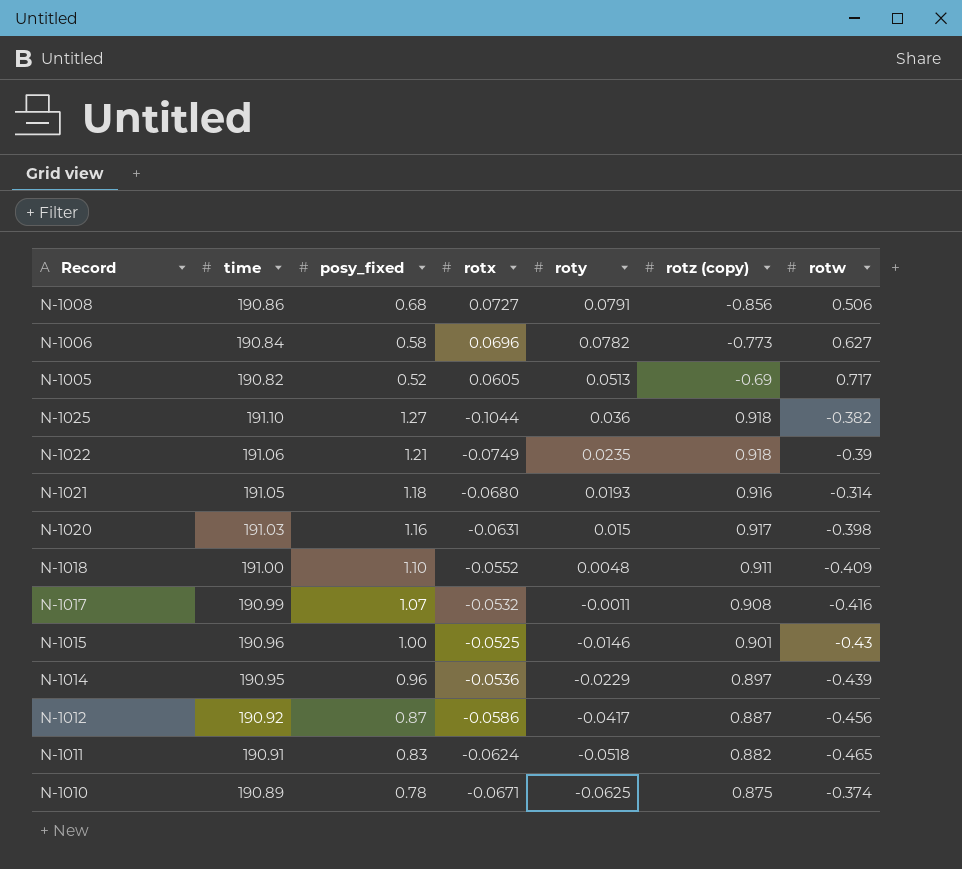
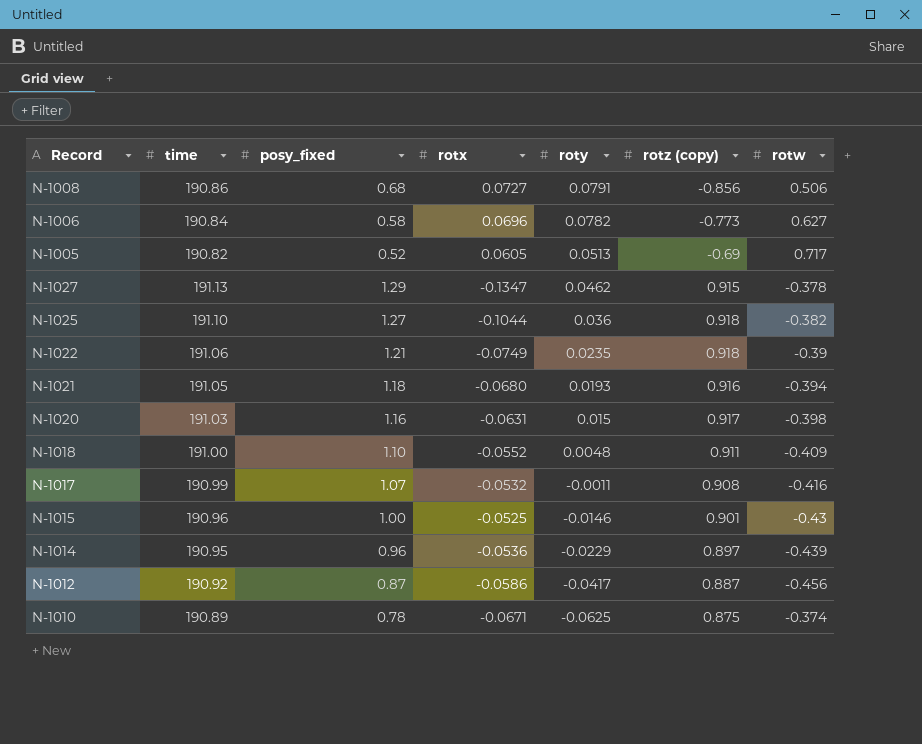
row N-1011: 190.91 | 0.83 | -0.0624 | -0.0518 | 0.882 | -0.465 -> none
row N-1027: none -> 191.13 | 1.29 | -0.1347 | 0.0462 | 0.915 | -0.378
N-1021 | rotw: -0.314 -> -0.394

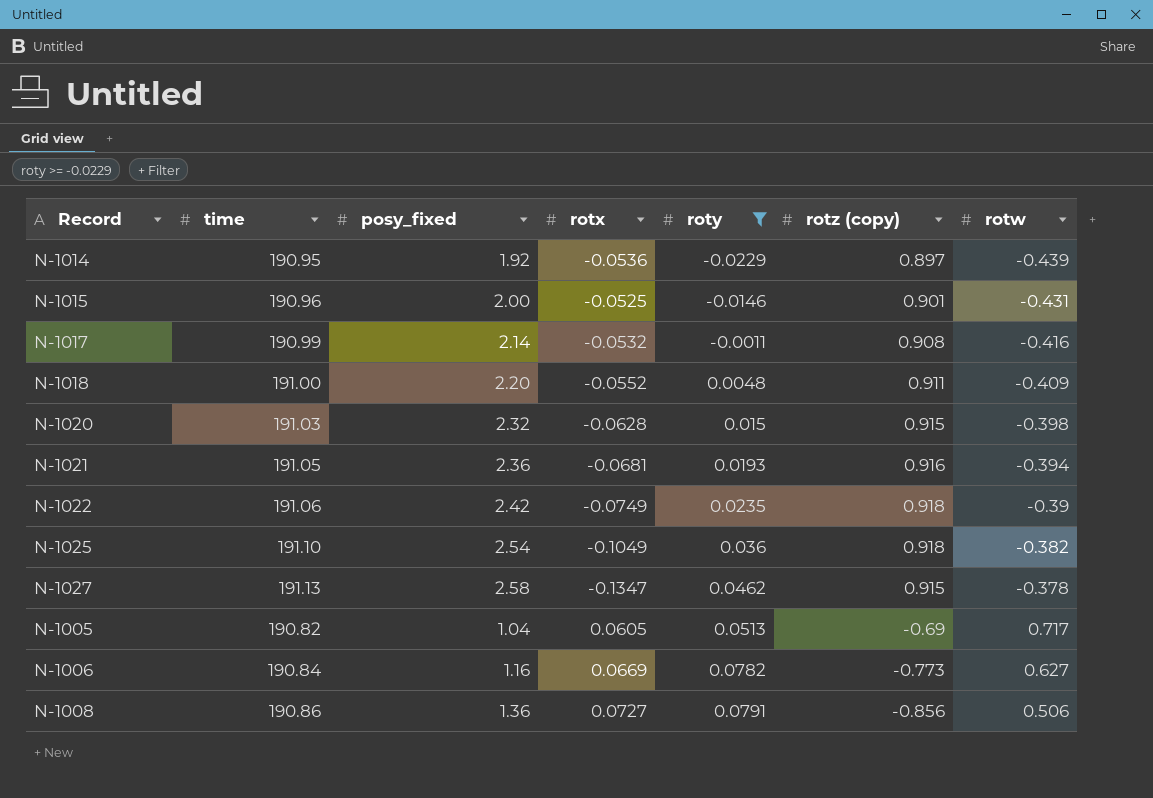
filter: none -> roty >= -0.0229
row order: roty descending -> roty ascending
N-1014 | posy_fixed: 0.96 -> 1.92
N-1015 | posy_fixed: 1.00 -> 2.00
N-1015 | rotw: -0.43 -> -0.431
N-1017 | posy_fixed: 1.07 -> 2.14
N-1018 | posy_fixed: 1.10 -> 2.20
N-1020 | posy_fixed: 1.16 -> 2.32
N-1020 | rotx: -0.0631 -> -0.0628
N-1020 | rotz (copy): 0.917 -> 0.915
N-1021 | posy_fixed: 1.18 -> 2.36
N-1021 | rotx: -0.0680 -> -0.0681
N-1022 | posy_fixed: 1.21 -> 2.42
N-1025 | posy_fixed: 1.27 -> 2.54
N-1025 | rotx: -0.1044 -> -0.1049
N-1027 | posy_fixed: 1.29 -> 2.58
N-1005 | posy_fixed: 0.52 -> 1.04
N-1006 | posy_fixed: 0.58 -> 1.16
N-1006 | rotx: 0.0696 -> 0.0669
N-1008 | posy_fixed: 0.68 -> 1.36

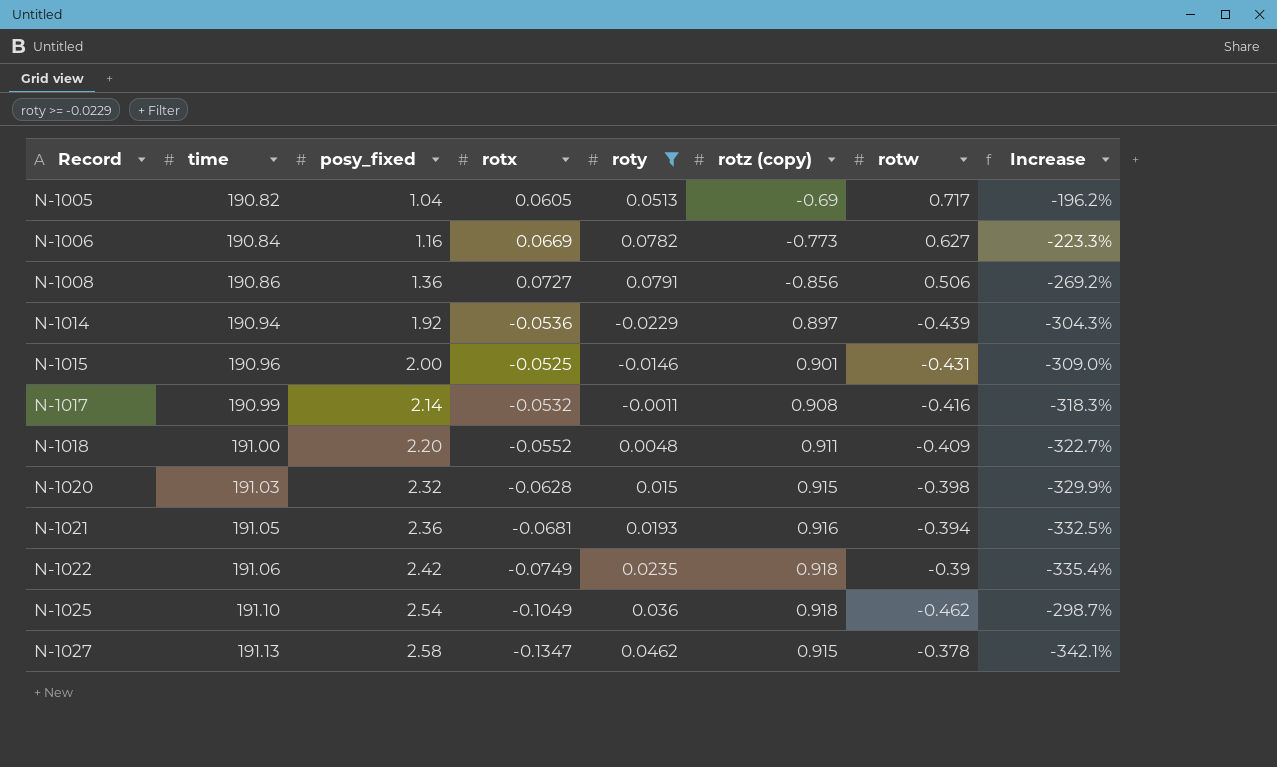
row order: roty ascending -> Record ascending
column Increase | formula: none -> ([rotz (copy)] - [rotw]) / [rotw]
N-1014 | time: 190.95 -> 190.94
N-1025 | rotw: -0.382 -> -0.462

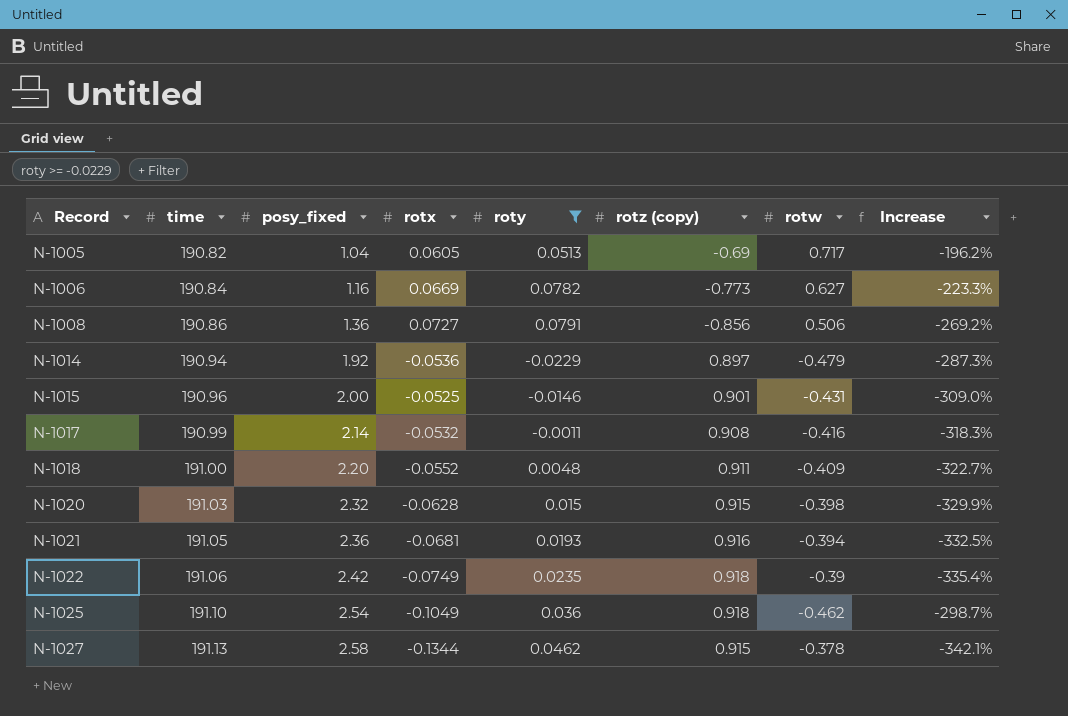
N-1014 | rotw: -0.439 -> -0.479
N-1014 | Increase: -304.3% -> -287.3%
N-1027 | rotx: -0.1347 -> -0.1344

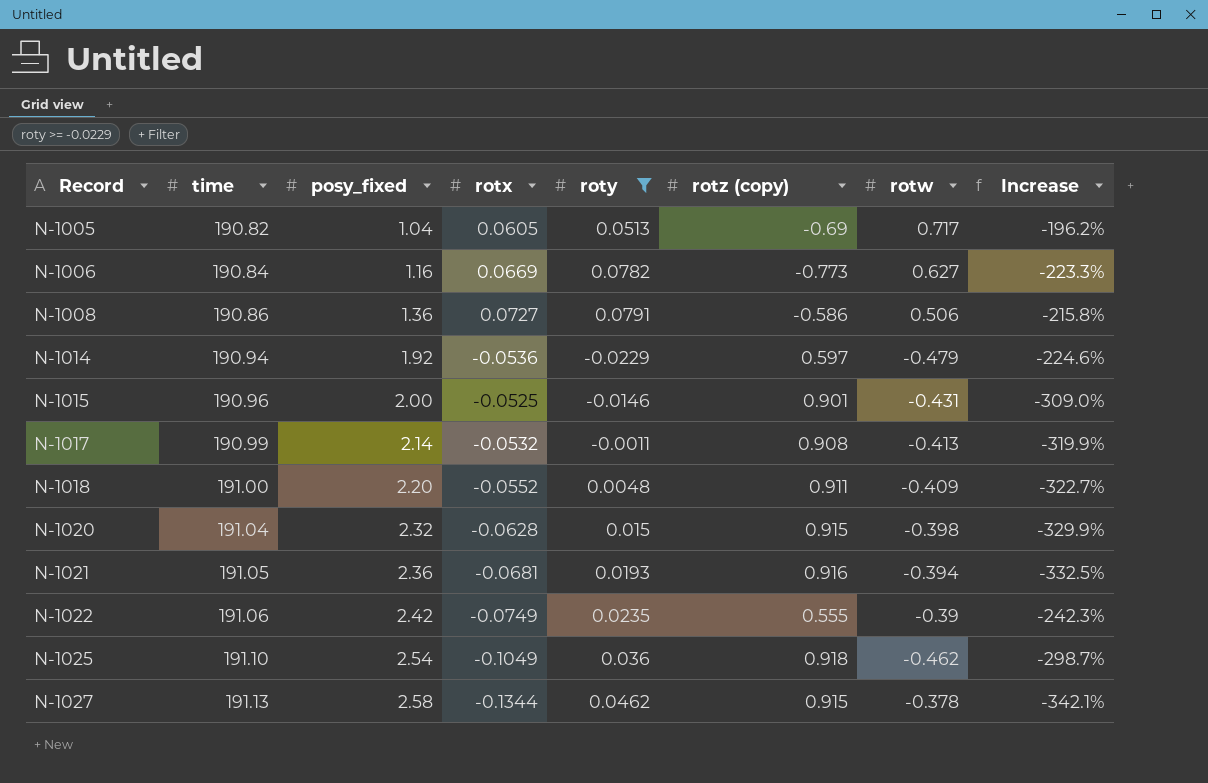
N-1008 | rotz (copy): -0.856 -> -0.586
N-1008 | Increase: -269.2% -> -215.8%
N-1014 | rotz (copy): 0.897 -> 0.597
N-1014 | Increase: -287.3% -> -224.6%
N-1017 | rotw: -0.416 -> -0.413
N-1017 | Increase: -318.3% -> -319.9%
N-1020 | time: 191.03 -> 191.04
N-1022 | rotz (copy): 0.918 -> 0.555
N-1022 | Increase: -335.4% -> -242.3%

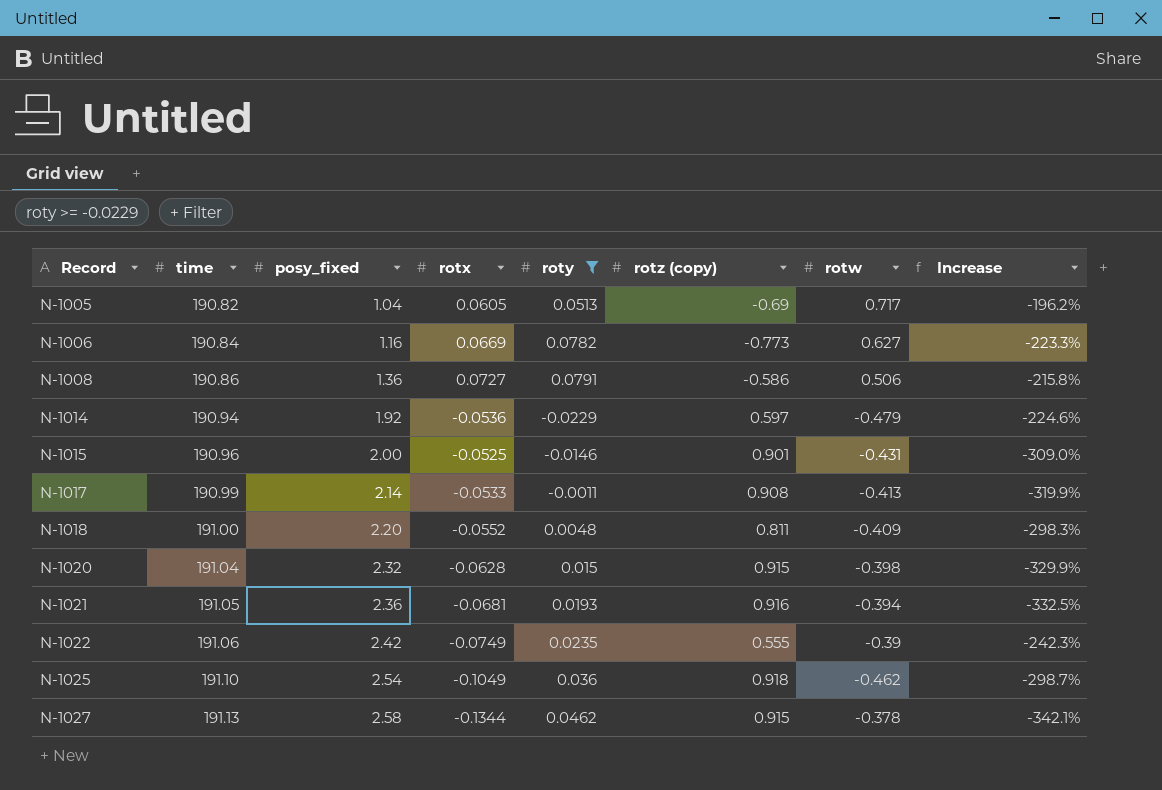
N-1017 | rotx: -0.0532 -> -0.0533
N-1018 | rotz (copy): 0.911 -> 0.811
N-1018 | Increase: -322.7% -> -298.3%

